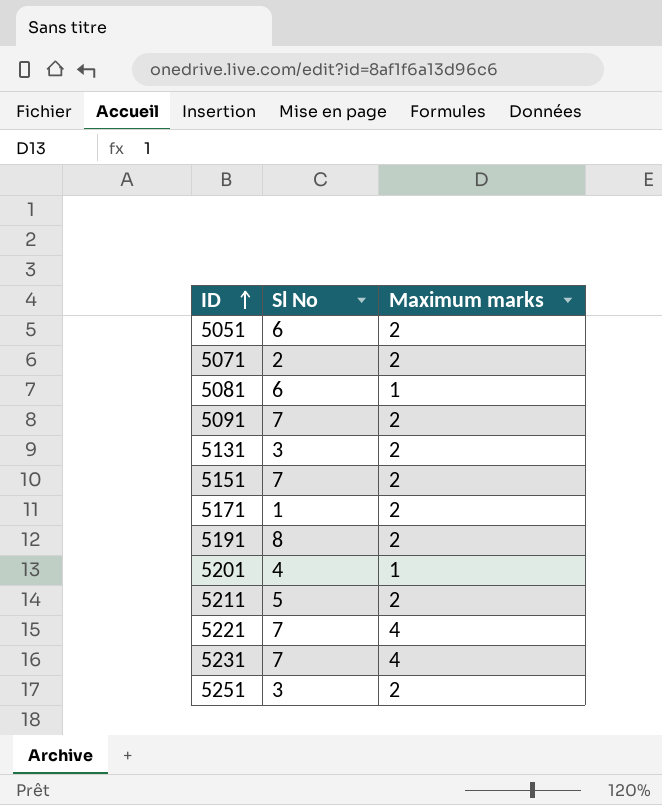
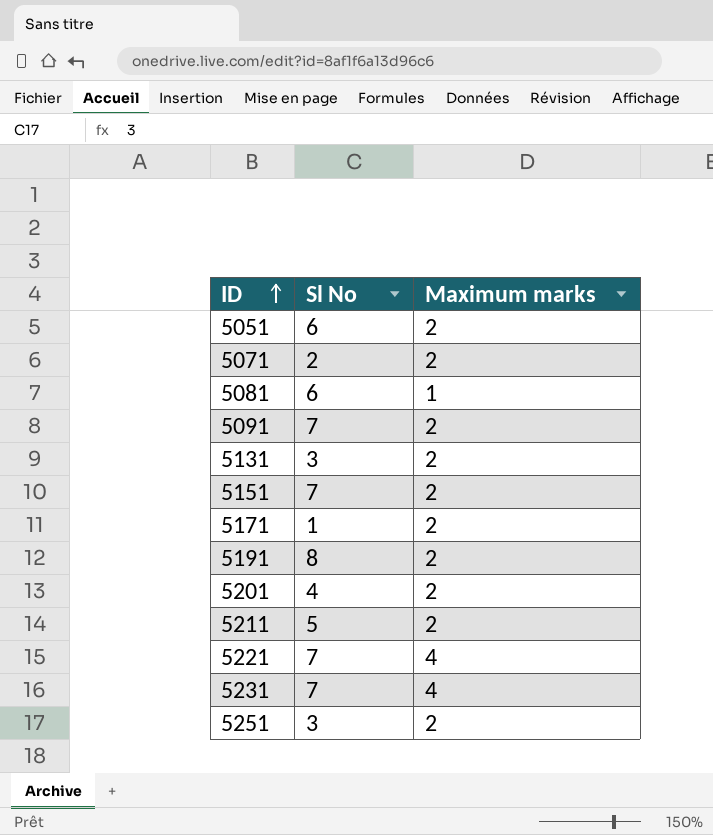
5201 | Maximum marks: 1 -> 2

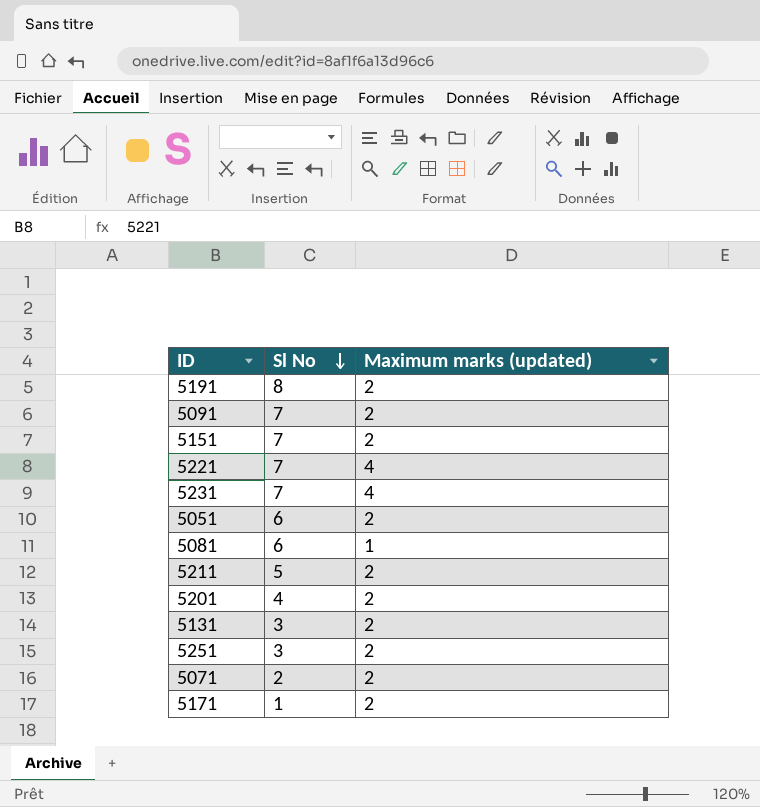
row order: ID ascending -> Sl No descending
column name: Maximum marks -> Maximum marks (updated)

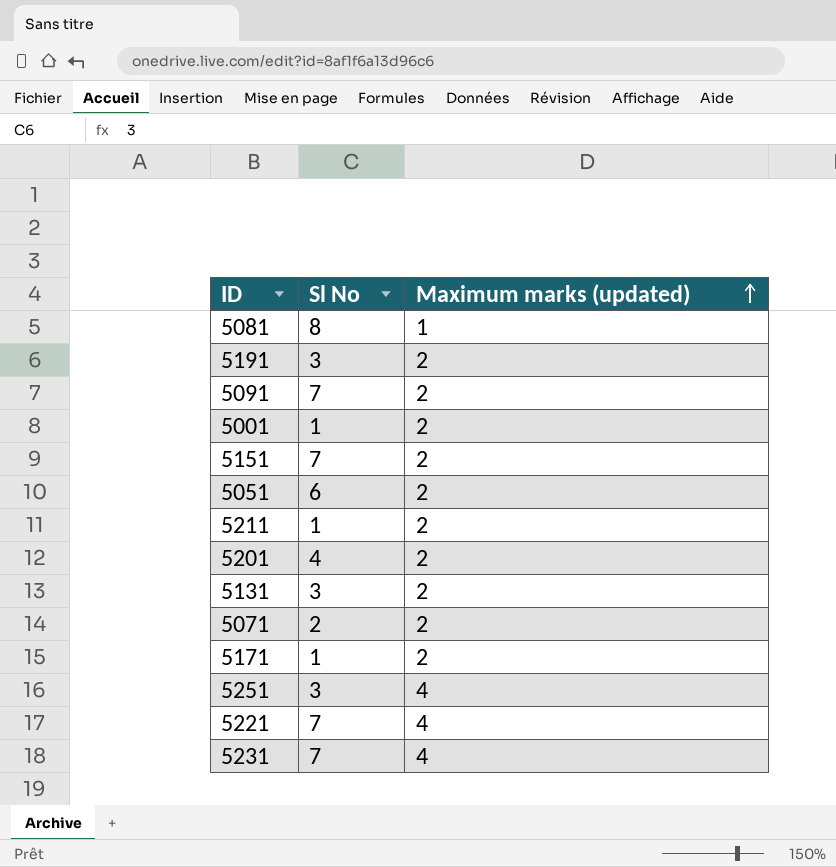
row order: Sl No descending -> Maximum marks (updated) ascending
5081 | Sl No: 6 -> 8
5191 | Sl No: 8 -> 3
row 5001: none -> 1 | 2
5211 | Sl No: 5 -> 1
5251 | Maximum marks (updated): 2 -> 4

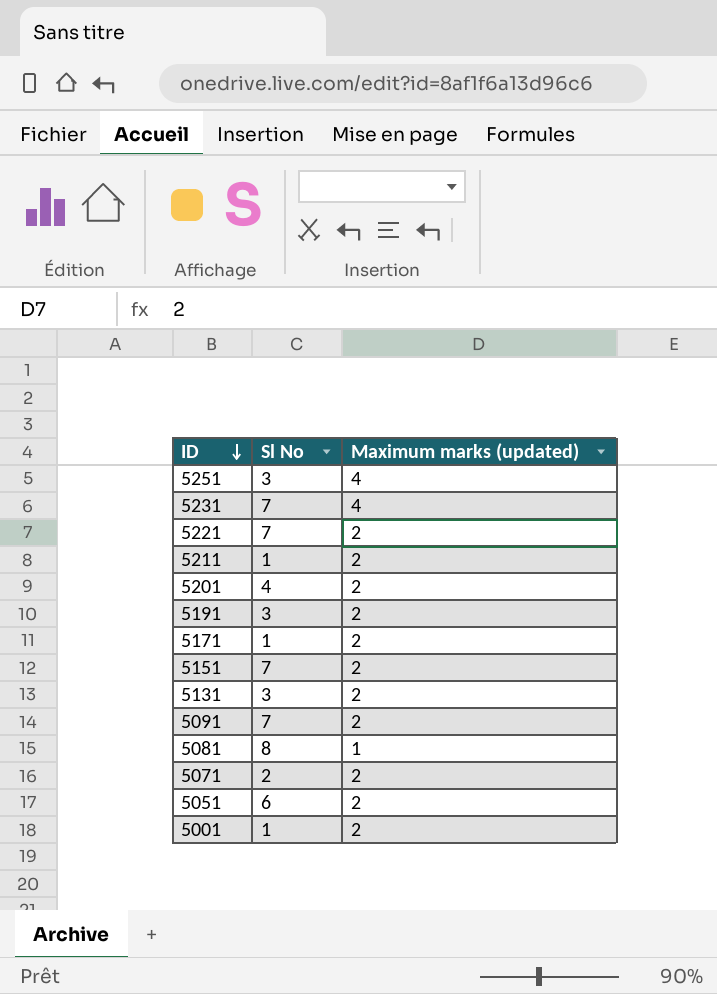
row order: Maximum marks (updated) ascending -> ID descending
5221 | Maximum marks (updated): 4 -> 2

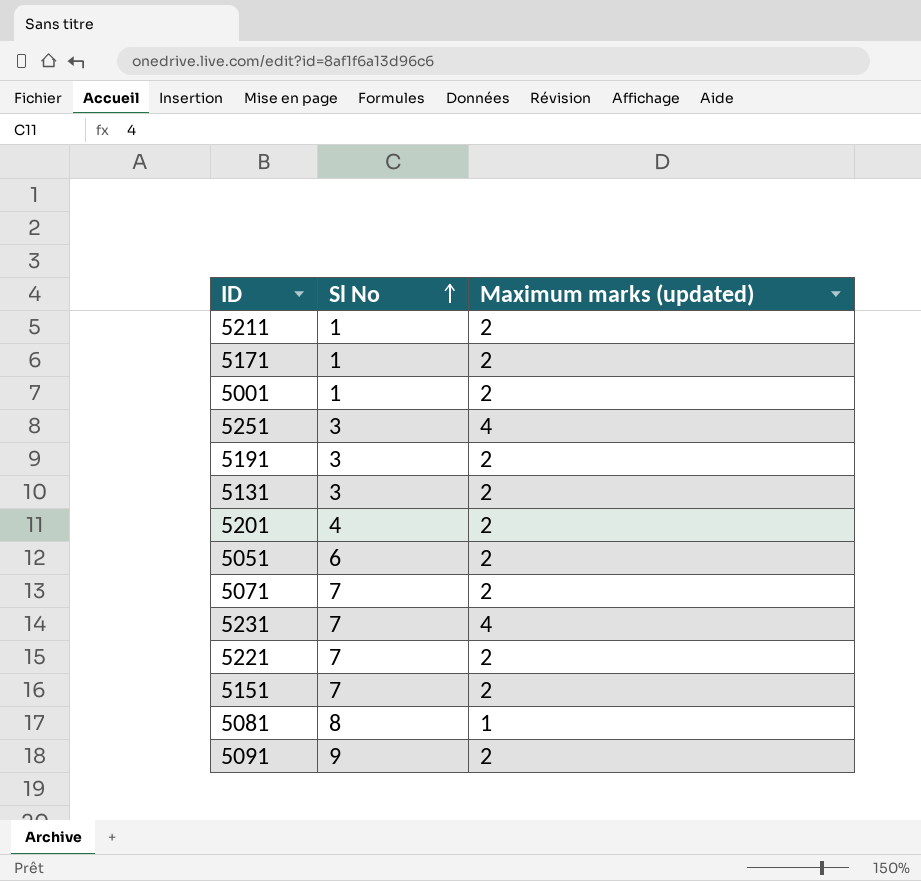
row order: ID descending -> Sl No ascending
5071 | Sl No: 2 -> 7
5091 | Sl No: 7 -> 9

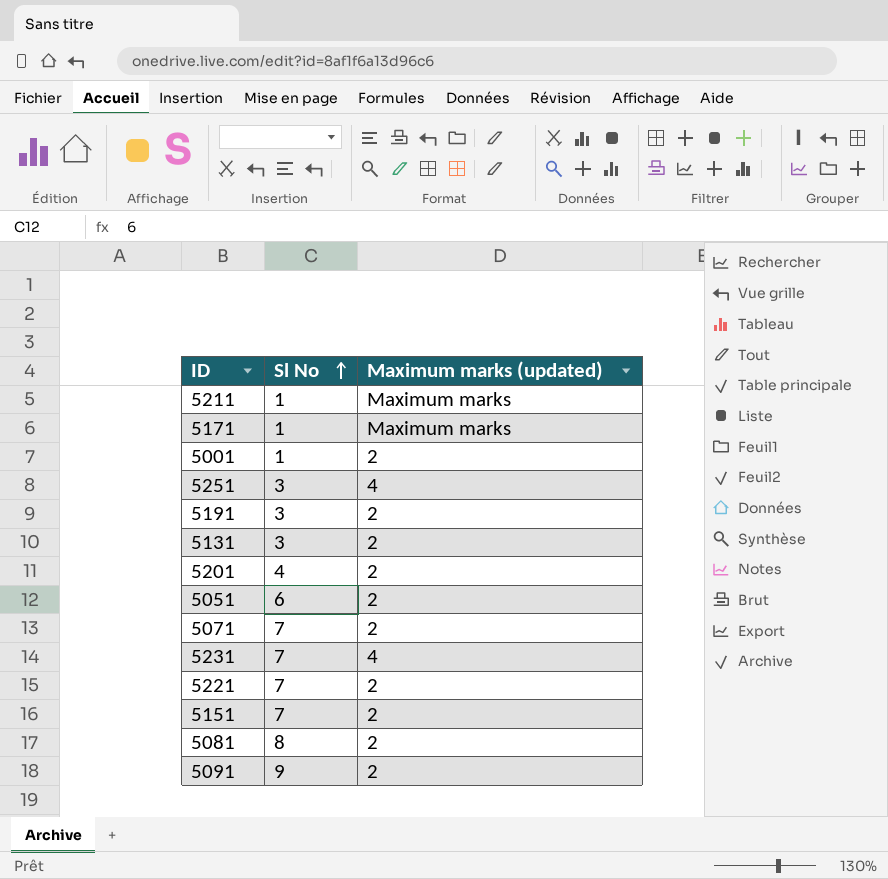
5211 | Maximum marks (updated): 2 -> Maximum marks
5171 | Maximum marks (updated): 2 -> Maximum marks
5081 | Maximum marks (updated): 1 -> 2

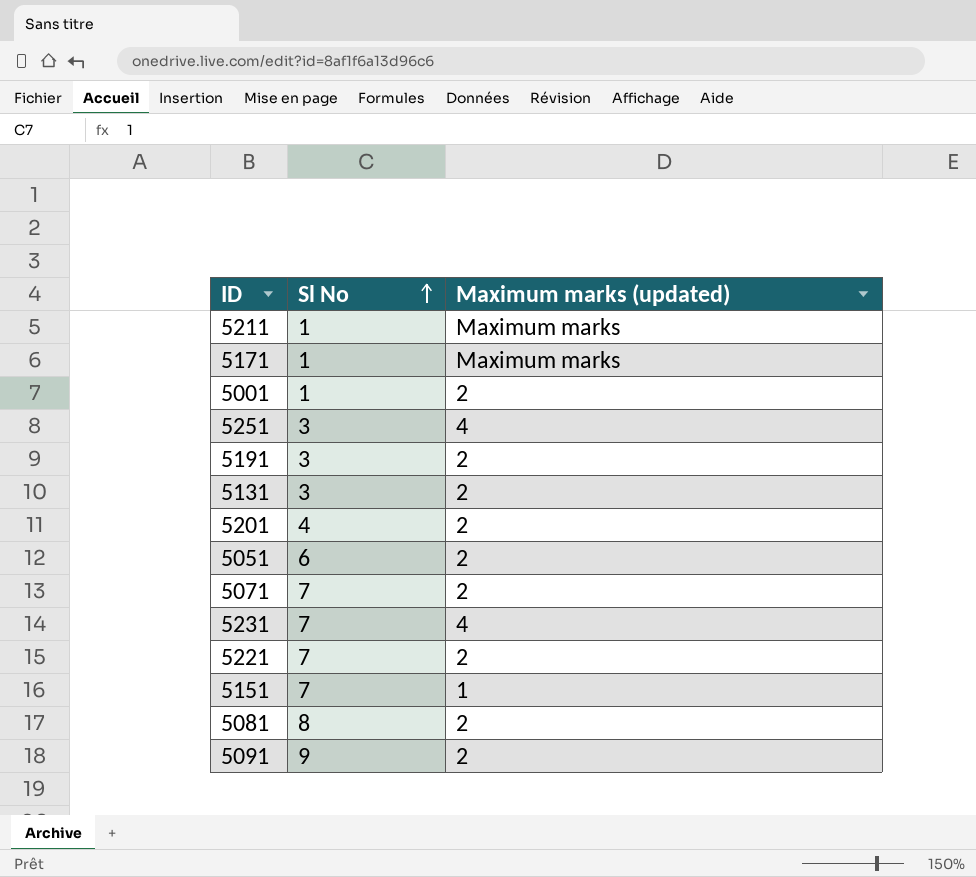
5151 | Maximum marks (updated): 2 -> 1

